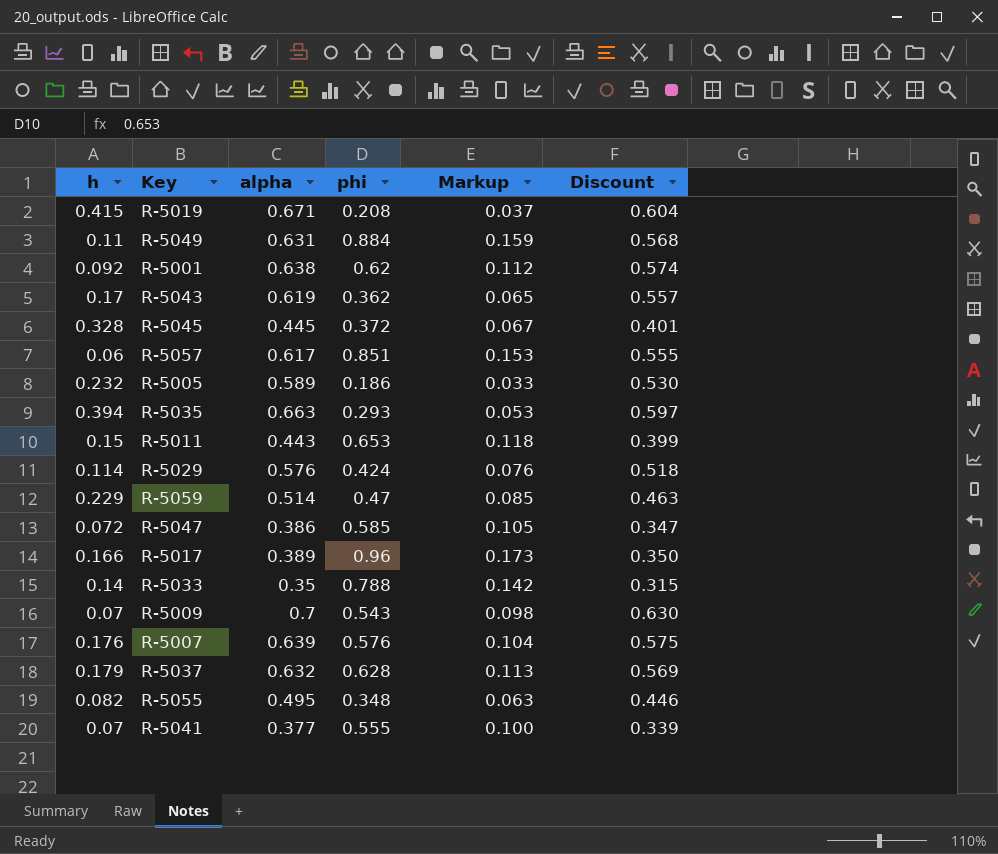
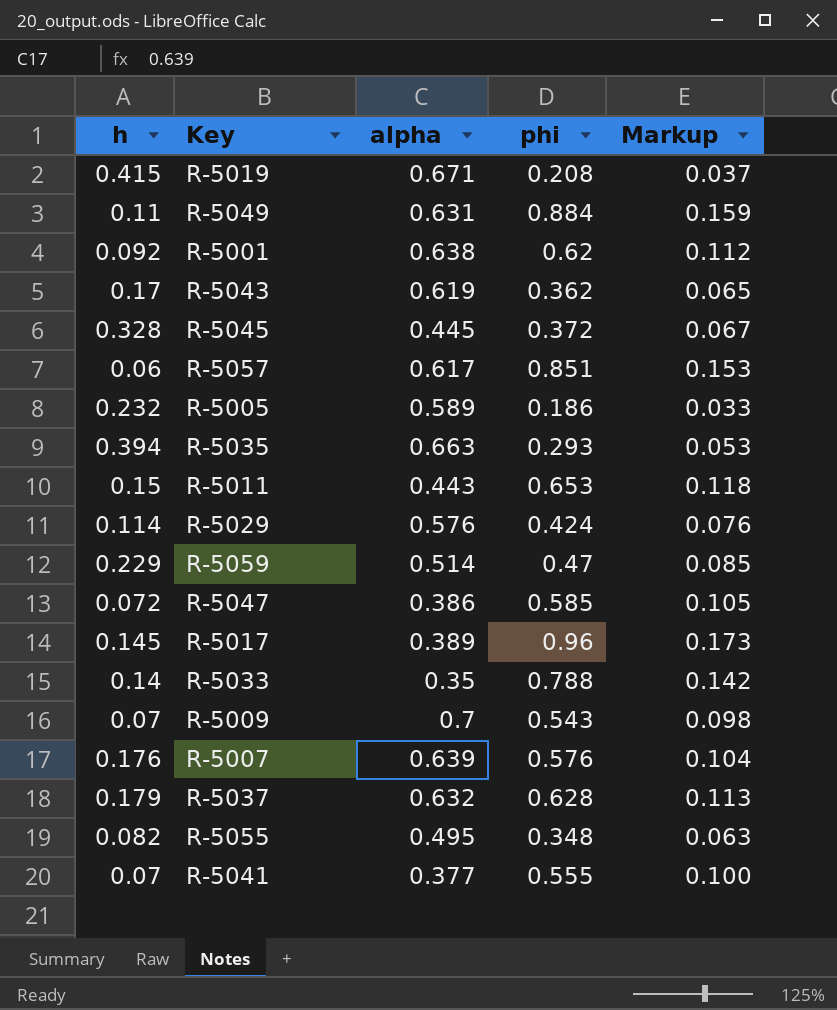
column Discount | formula: [alpha] * 0.9 -> none
R-5017 | h: 0.166 -> 0.145

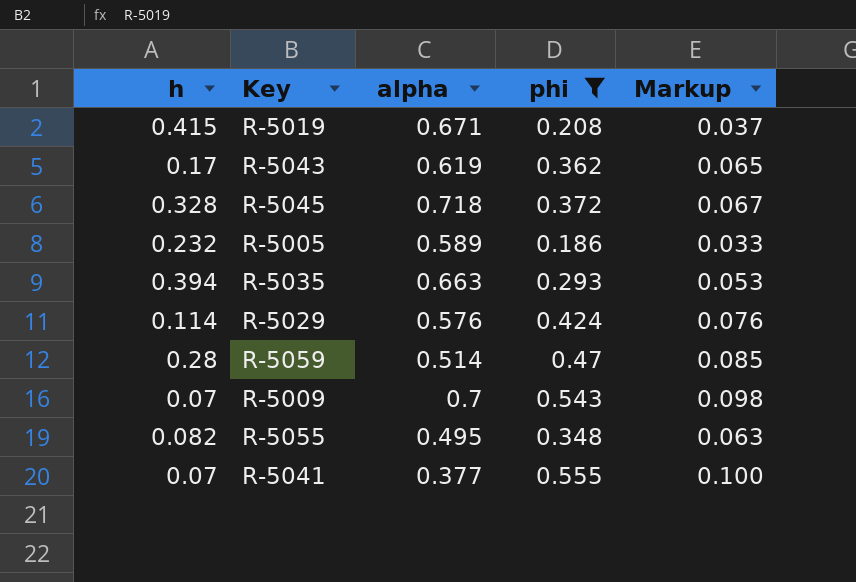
filter: none -> phi <= 0.555
R-5045 | alpha: 0.445 -> 0.718
R-5059 | h: 0.229 -> 0.28

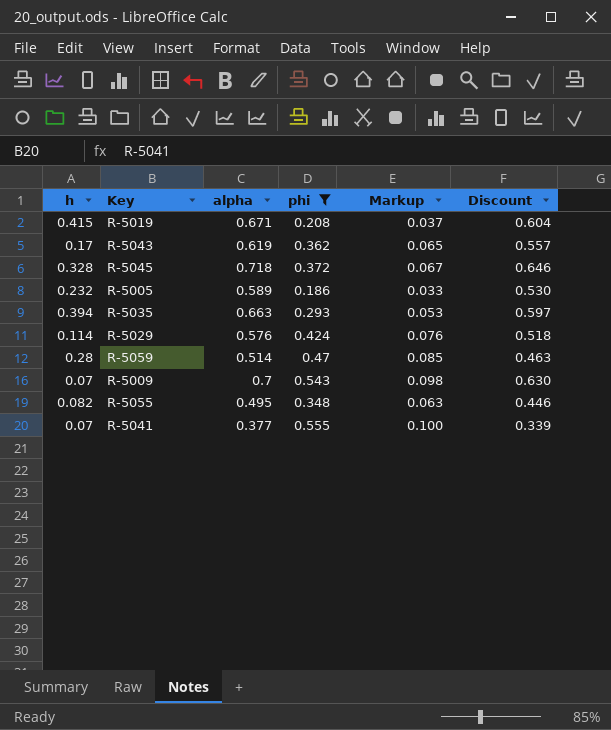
column Discount | formula: none -> [alpha] * 0.9

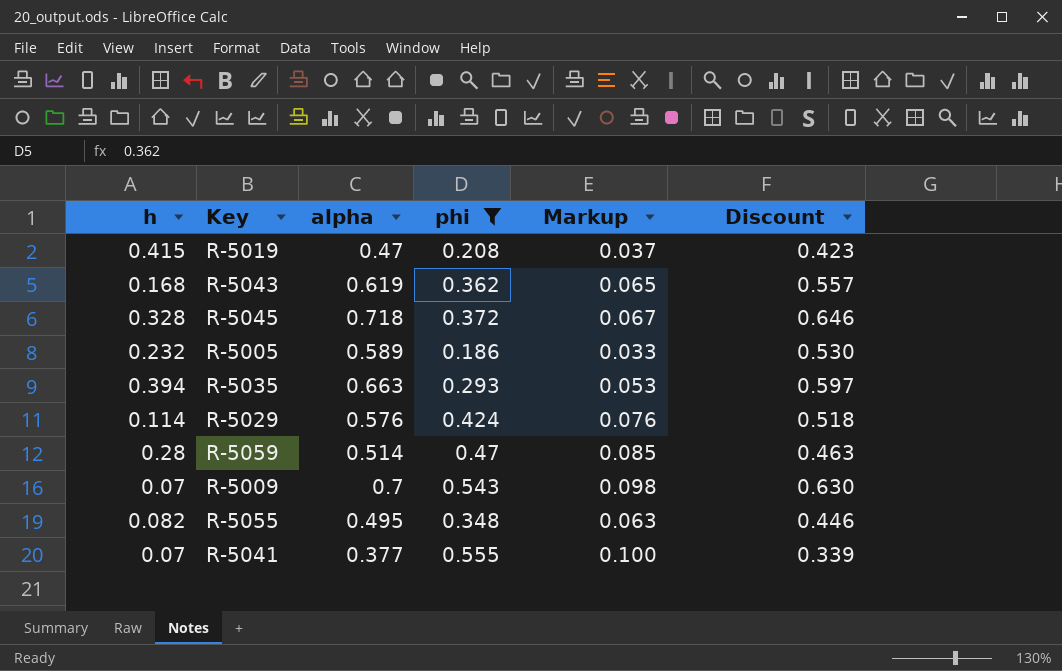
R-5019 | alpha: 0.671 -> 0.47
R-5019 | Discount: 0.604 -> 0.423
R-5043 | h: 0.17 -> 0.168

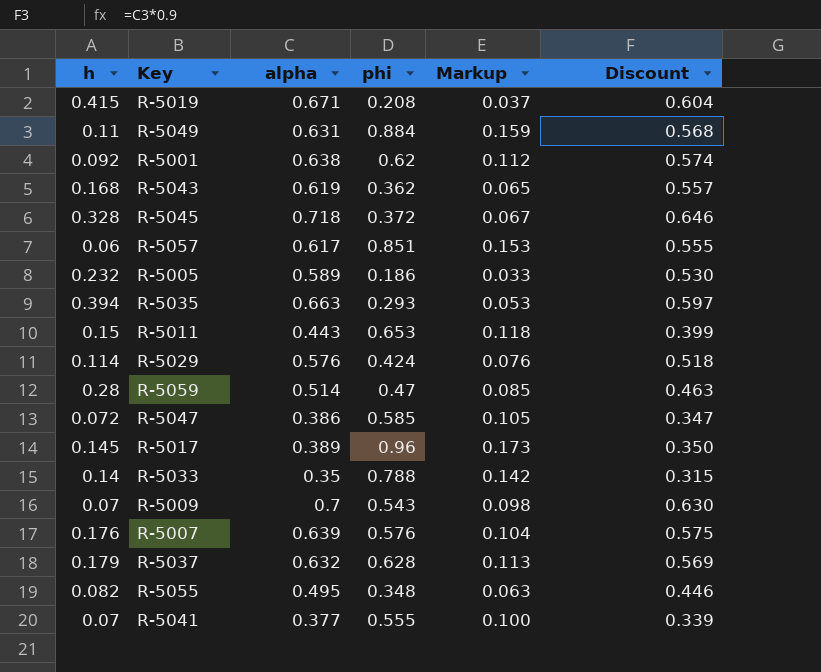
filter: phi <= 0.555 -> none
R-5019 | alpha: 0.47 -> 0.671
R-5019 | Discount: 0.423 -> 0.604

